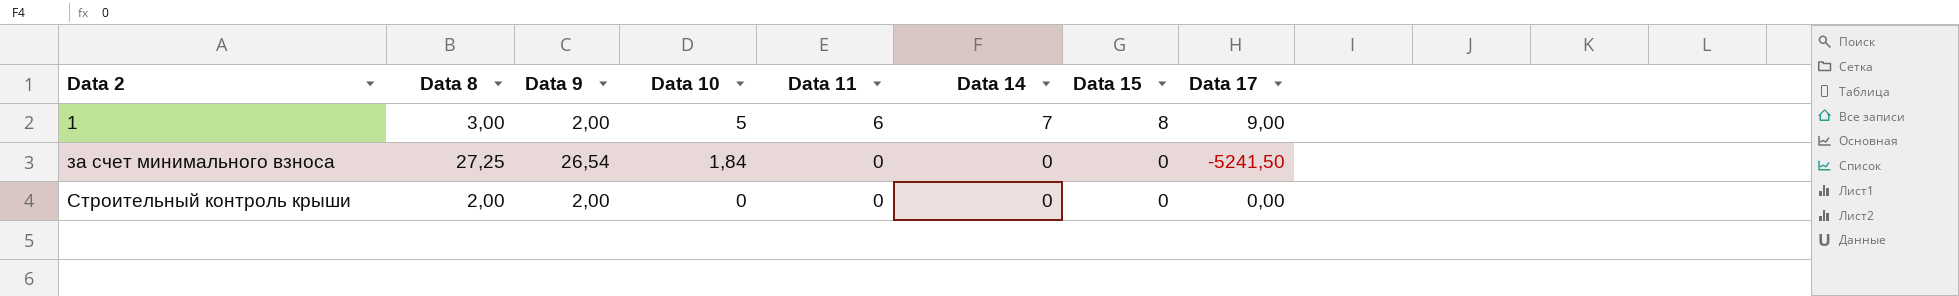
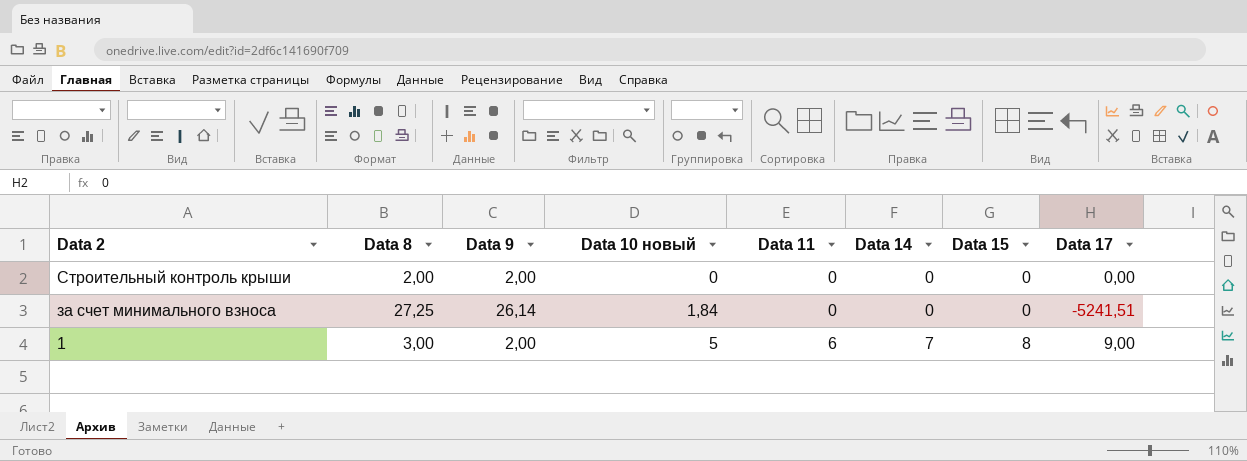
row order: Data 2 ascending -> Data 2 descending
column name: Data 10 -> Data 10 новый
за счет минимального взноса | Data 9: 26,54 -> 26,14
за счет минимального взноса | Data 17: -5241,50 -> -5241,51

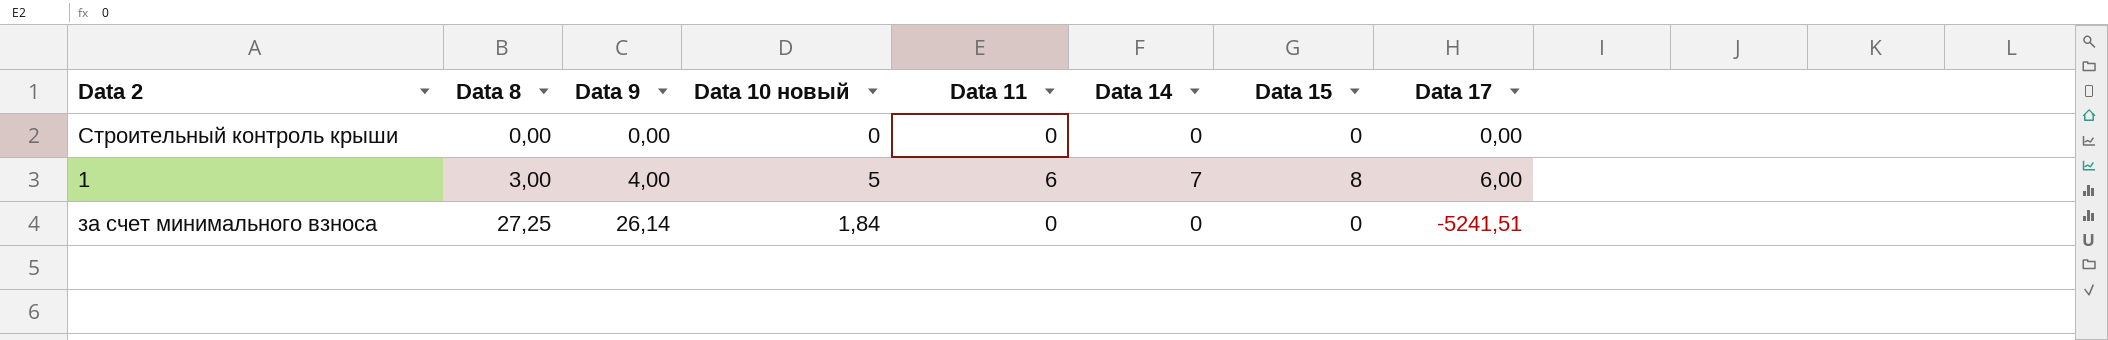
row order: Data 2 descending -> Data 8 ascending
Строительный контроль крыши | Data 8: 2,00 -> 0,00
Строительный контроль крыши | Data 9: 2,00 -> 0,00
1 | Data 9: 2,00 -> 4,00
1 | Data 17: 9,00 -> 6,00

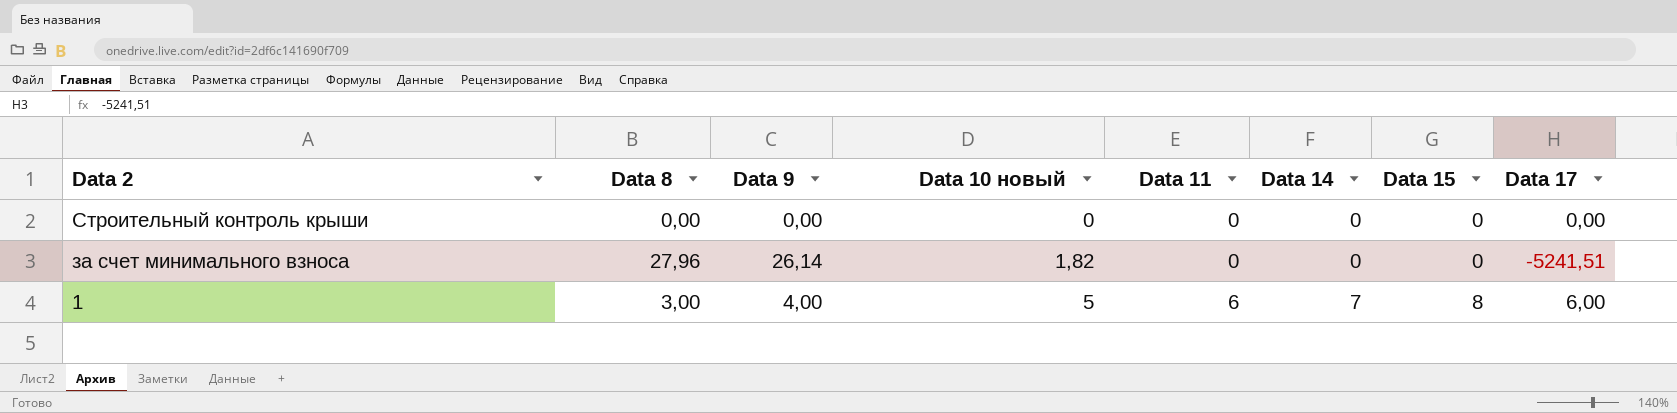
row order: Data 8 ascending -> Data 2 descending
за счет минимального взноса | Data 8: 27,25 -> 27,96
за счет минимального взноса | Data 10 новый: 1,84 -> 1,82

